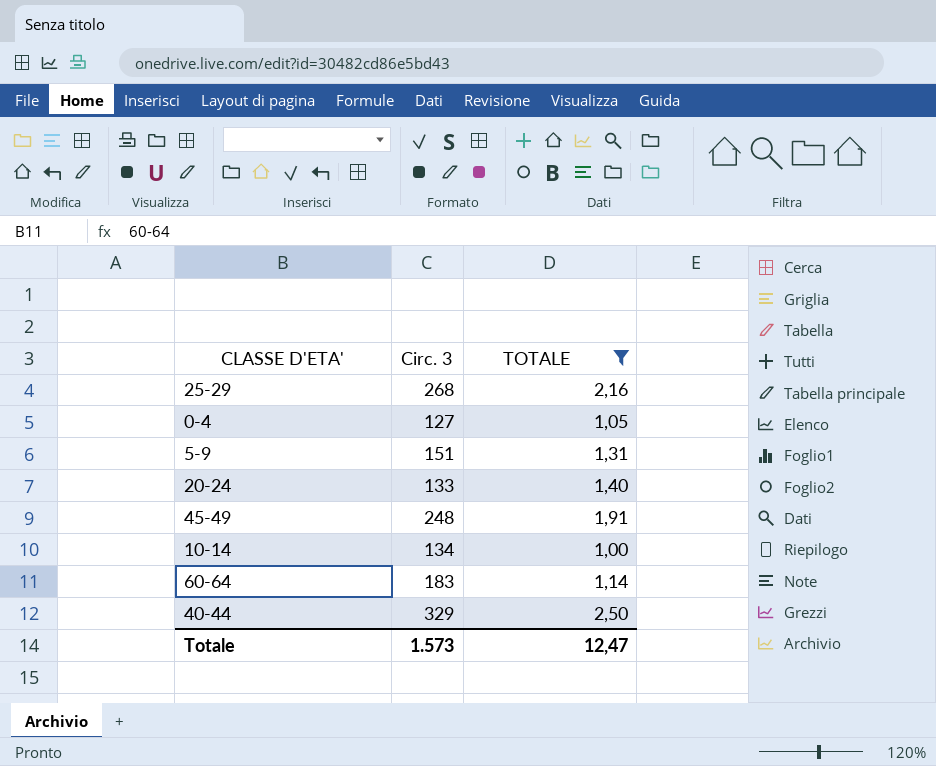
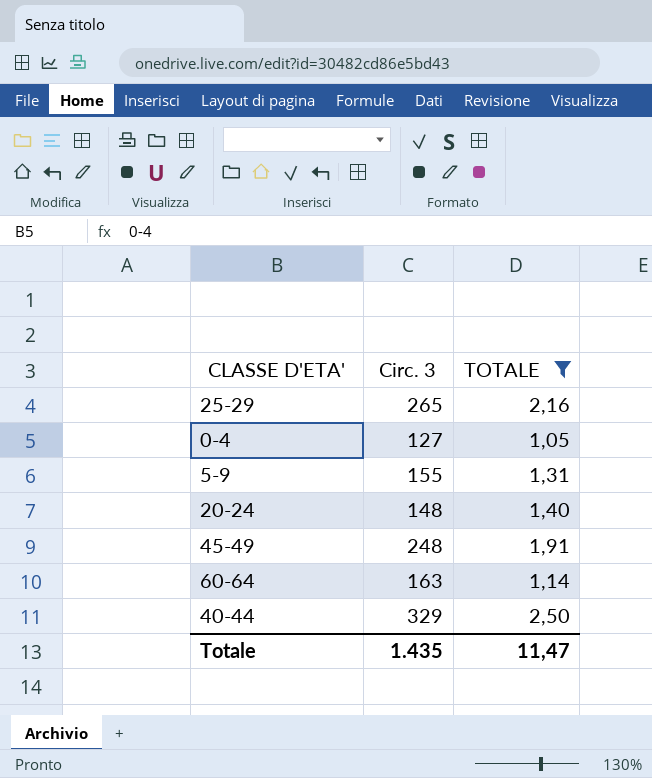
row 10-14: 134 | 1,00 -> none
25-29 | Circ. 3: 268 -> 265
5-9 | Circ. 3: 151 -> 155
20-24 | Circ. 3: 133 -> 148
60-64 | Circ. 3: 183 -> 163
Totale | Circ. 3: 1.573 -> 1.435
Totale | TOTALE: 12,47 -> 11,47

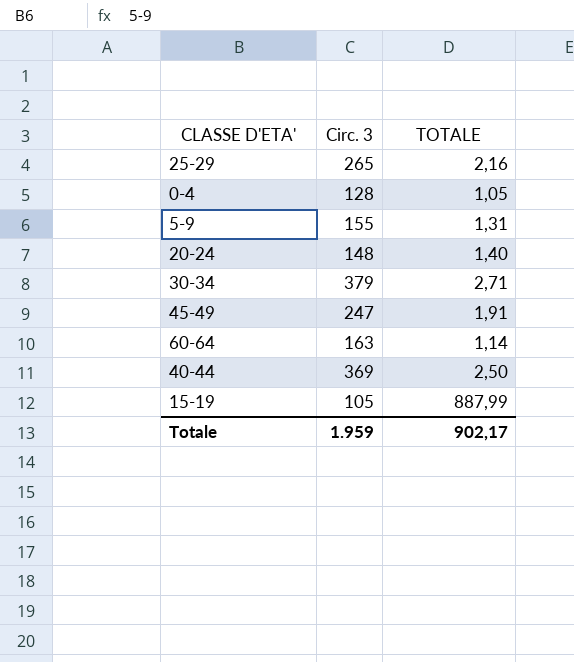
filter: TOTALE <= 2,50 -> none
0-4 | Circ. 3: 127 -> 128
45-49 | Circ. 3: 248 -> 247
40-44 | Circ. 3: 329 -> 369
Totale | Circ. 3: 1.435 -> 1.959
Totale | TOTALE: 11,47 -> 902,17

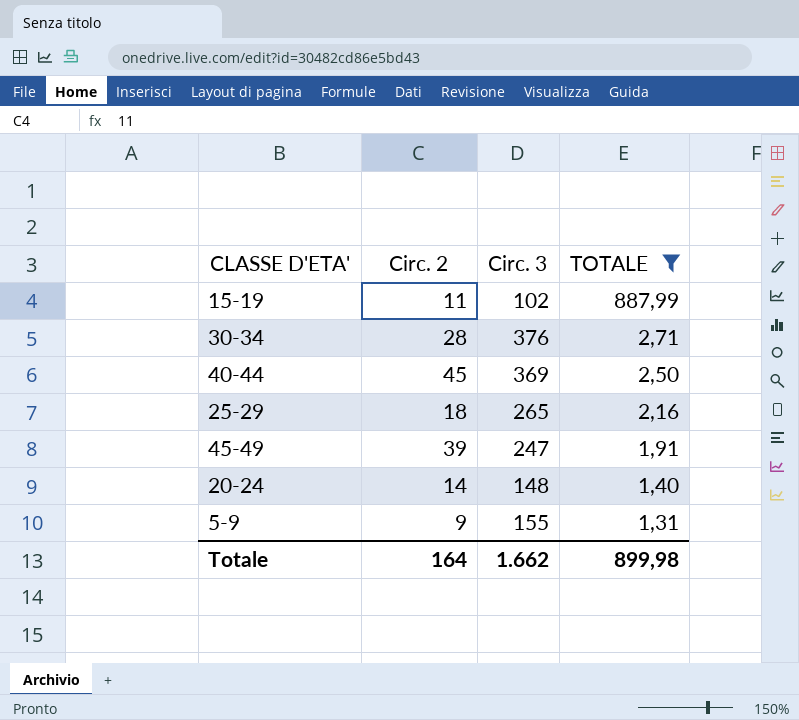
filter: none -> TOTALE >= 1,31
row order: none -> TOTALE descending
column Circ. 2 | position: none -> 2
15-19 | Circ. 3: 105 -> 102
30-34 | Circ. 3: 379 -> 376
Totale | Circ. 3: 1.959 -> 1.662
Totale | TOTALE: 902,17 -> 899,98

